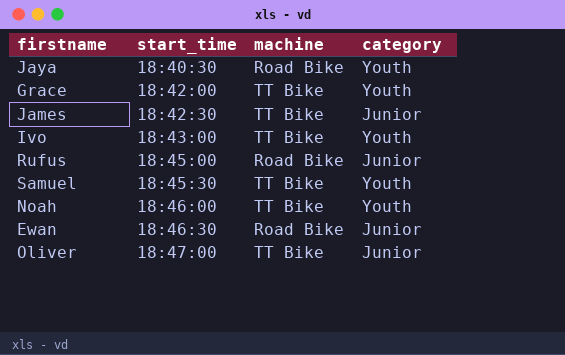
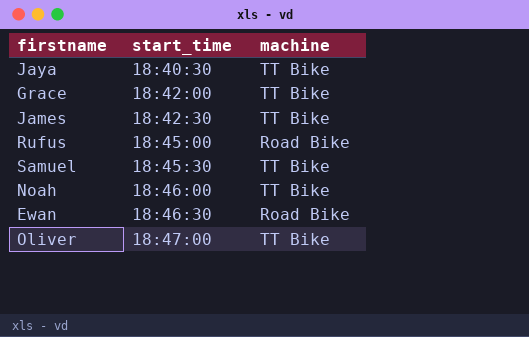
column category | position: 4 -> none
row Ivo: 18:43:00 | TT Bike | Youth -> none
Jaya | machine: Road Bike -> TT Bike

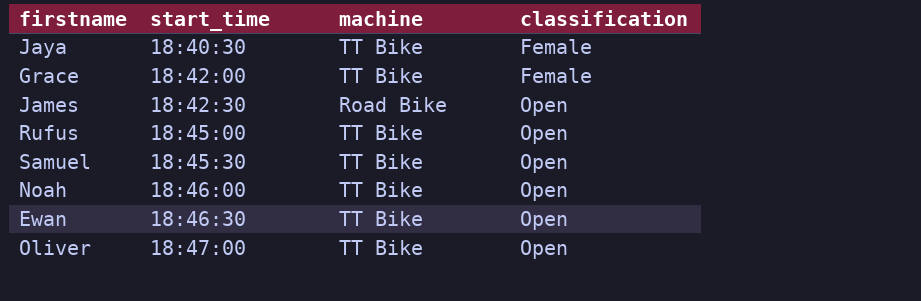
column classification | position: none -> 4
James | machine: TT Bike -> Road Bike
Rufus | machine: Road Bike -> TT Bike
Ewan | machine: Road Bike -> TT Bike

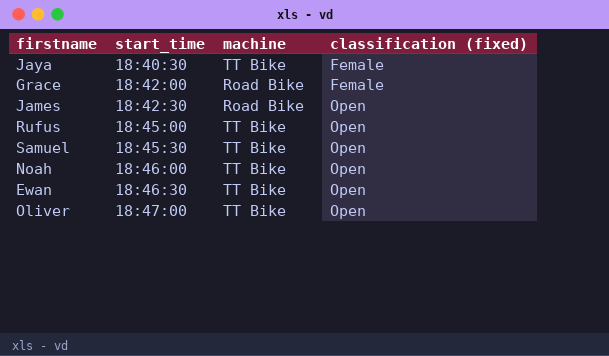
column name: classification -> classification (fixed)
Grace | machine: TT Bike -> Road Bike

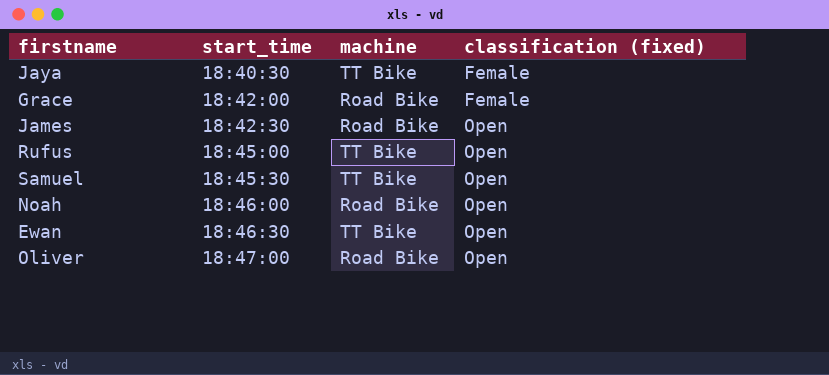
Noah | machine: TT Bike -> Road Bike
Oliver | machine: TT Bike -> Road Bike

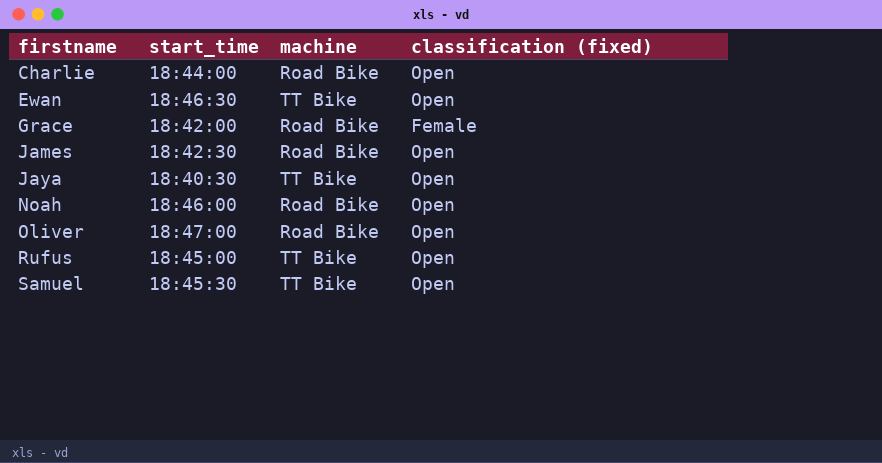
row order: start_time ascending -> firstname ascending
row Charlie: none -> 18:44:00 | Road Bike | Open
Jaya | classification (fixed): Female -> Open

